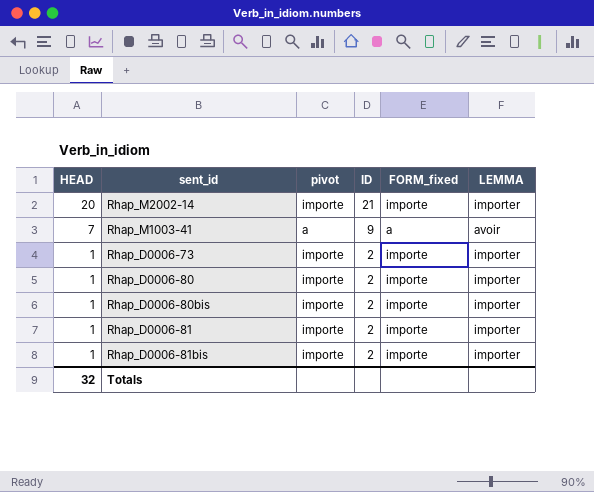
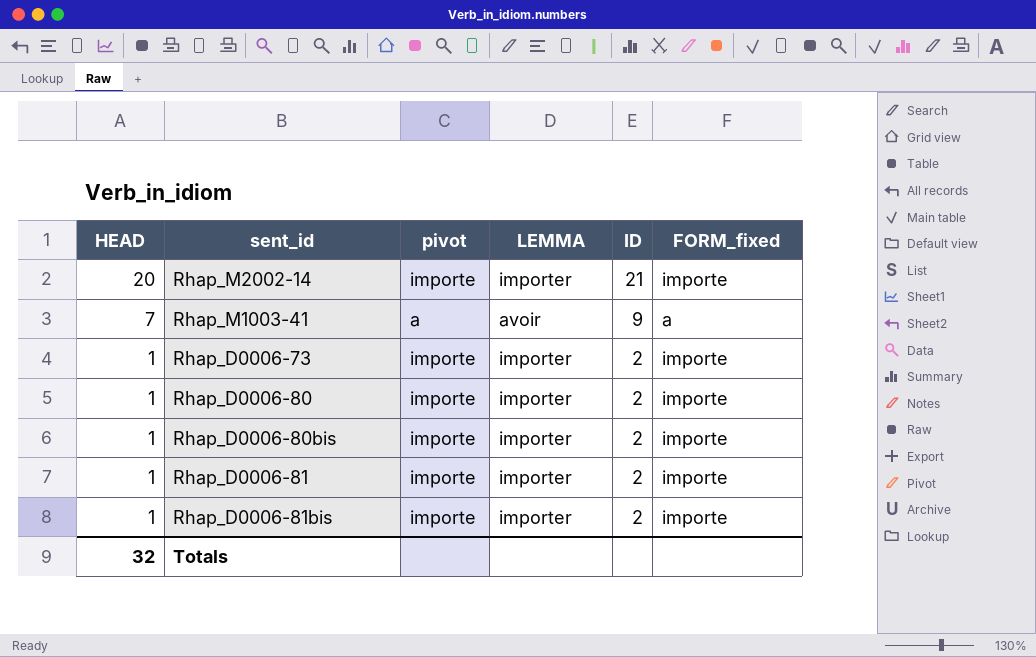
column LEMMA | position: 6 -> 4

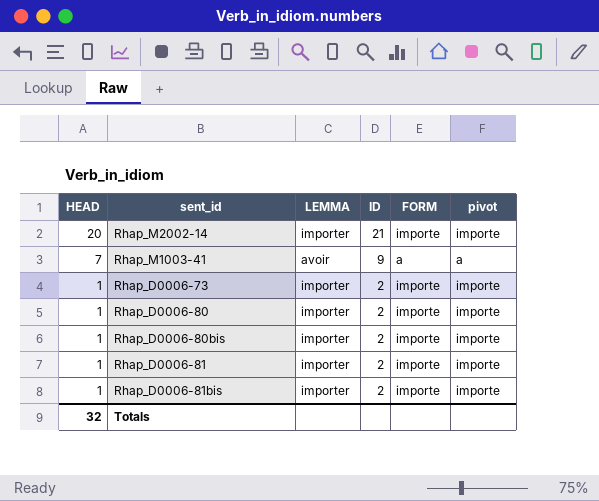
column name: FORM_fixed -> FORM
column pivot | position: 3 -> 6

